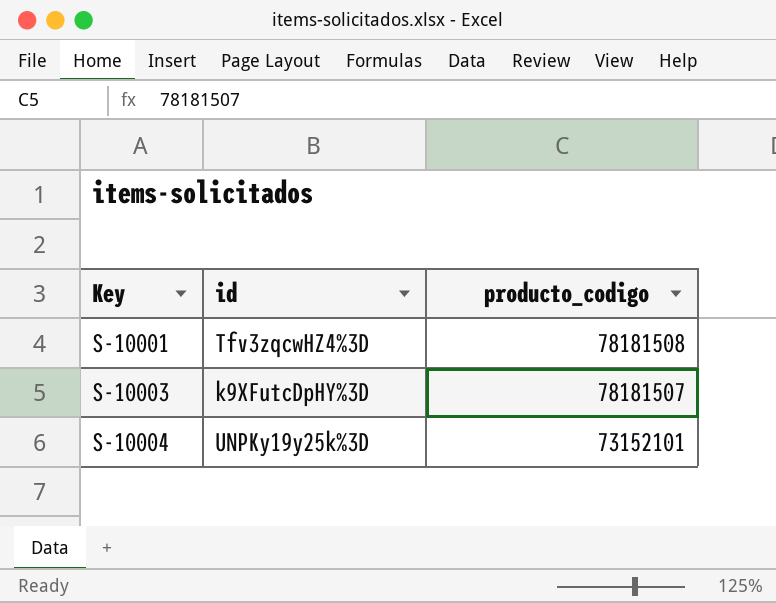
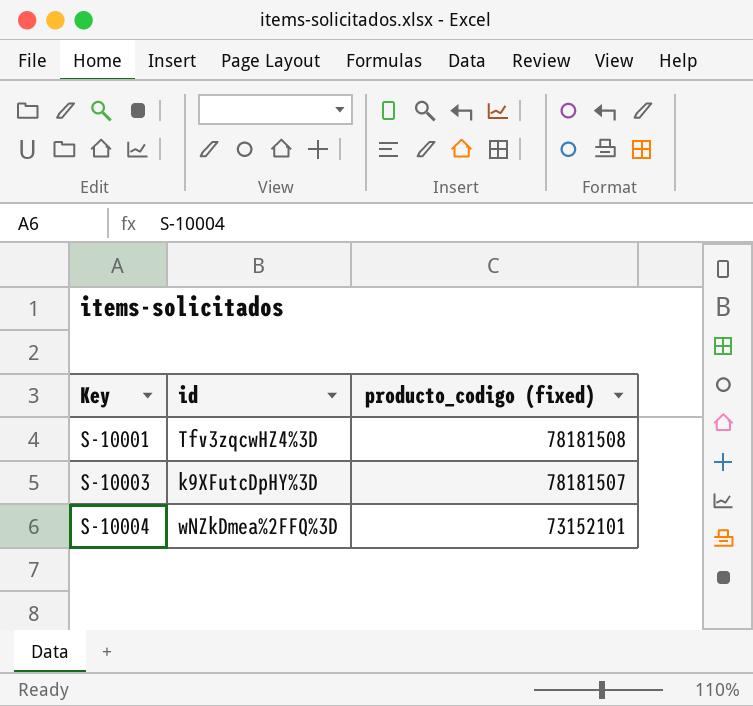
column name: producto_codigo -> producto_codigo (fixed)
S-10004 | id: UNPKy19y25k%3D -> wNZkDmea%2FFQ%3D

